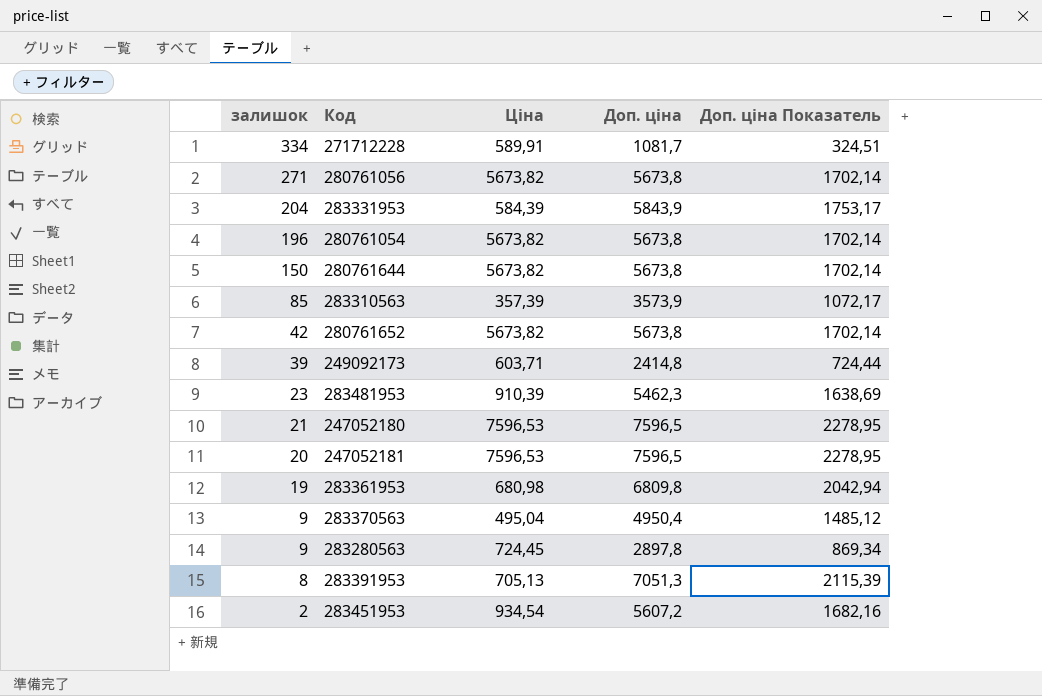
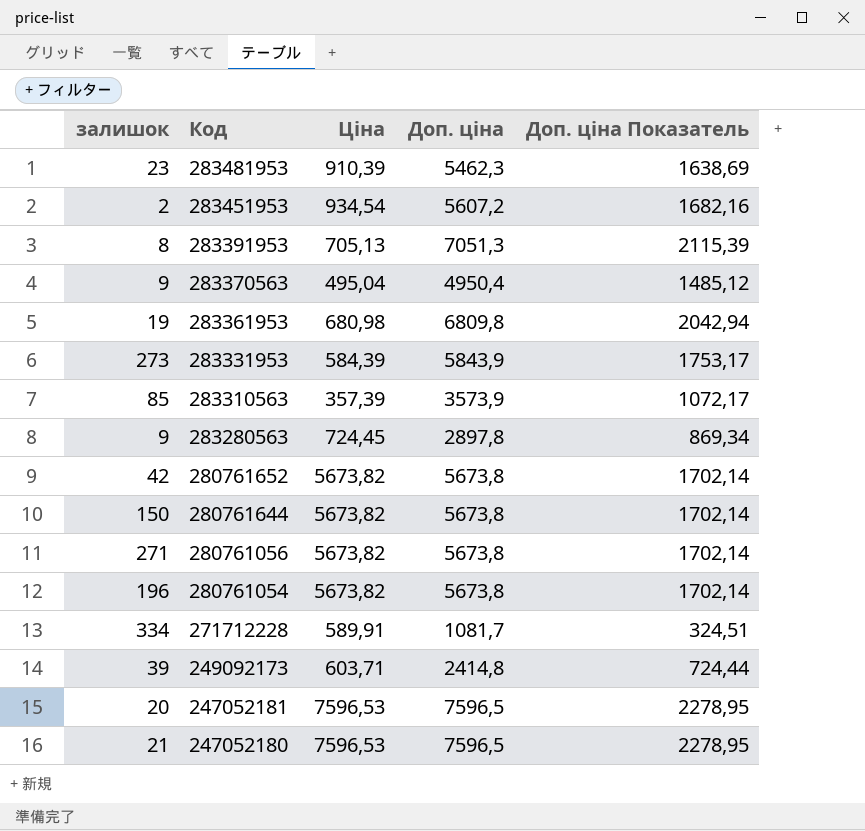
row order: залишок descending -> Код descending
283331953 | залишок: 204 -> 273

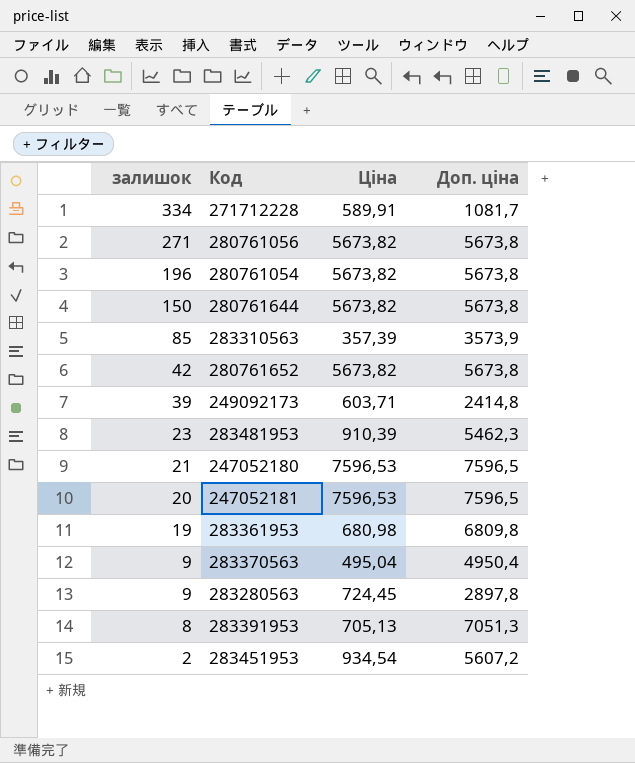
row order: Код descending -> залишок descending
column Доп. ціна Показатель | formula: [Доп. ціна] * 0,3 -> none
row 283331953: 273 | 584,39 | 5843,9 | 1753,17 -> none

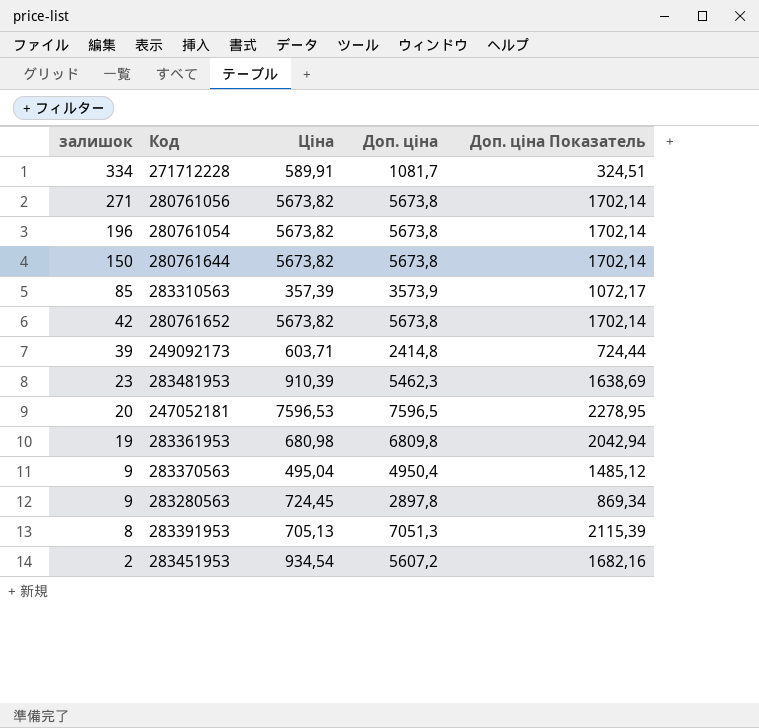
column Доп. ціна Показатель | formula: none -> [Доп. ціна] * 0,3
row 247052180: 21 | 7596,53 | 7596,5 -> none

